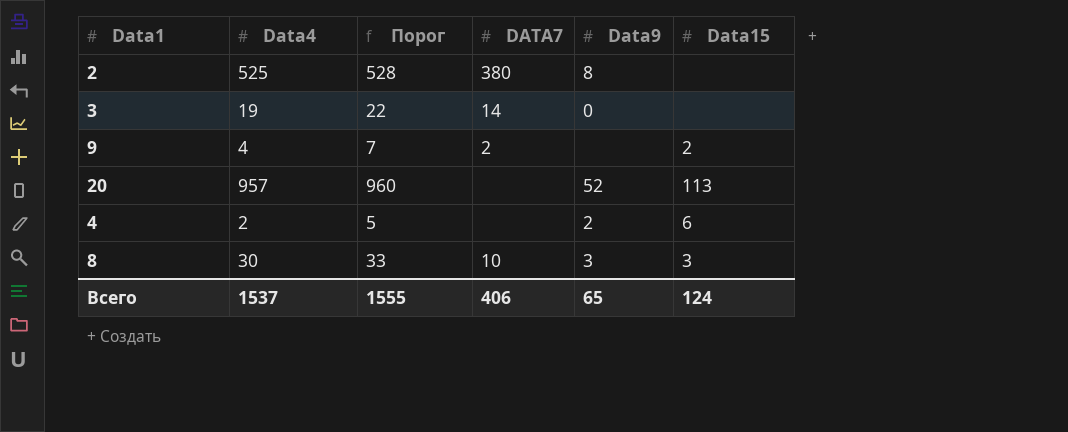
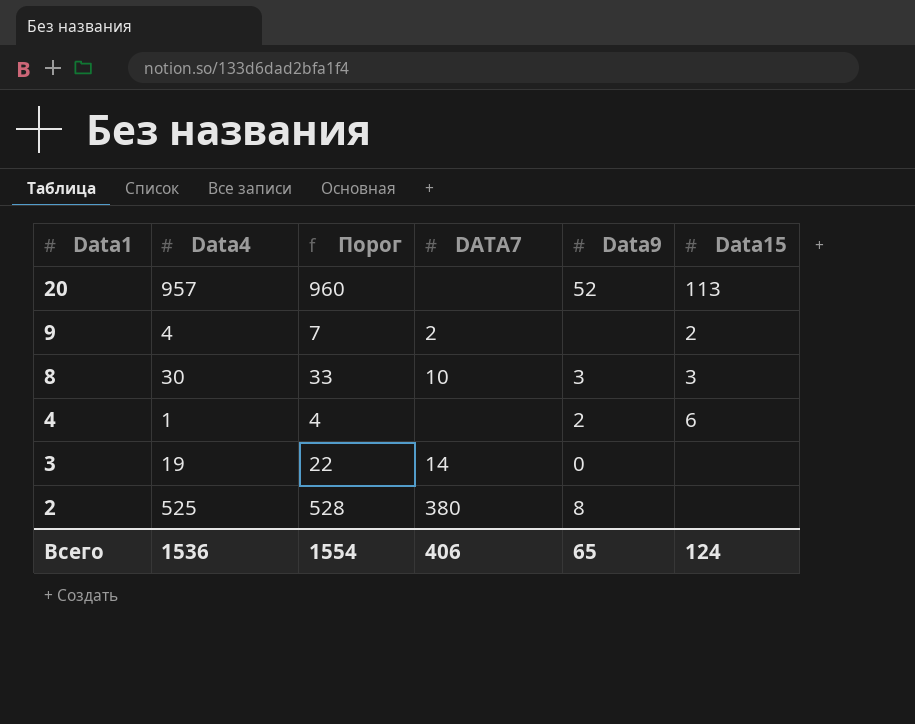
row order: none -> Data1 descending
4 | Data4: 2 -> 1
4 | Порог: 5 -> 4
Всего | Data4: 1537 -> 1536
Всего | Порог: 1555 -> 1554

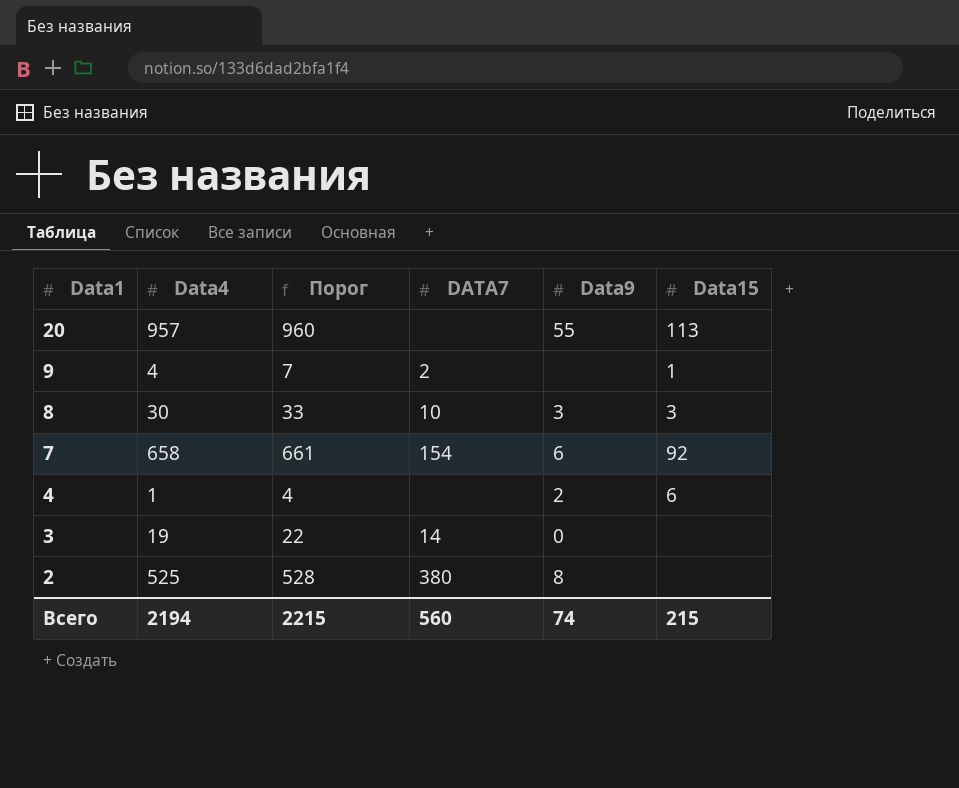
20 | Data9: 52 -> 55
9 | Data15: 2 -> 1
row 7: none -> 658 | 661 | 154 | 6 | 92
Всего | Data4: 1536 -> 2194
Всего | Порог: 1554 -> 2215
Всего | DATA7: 406 -> 560
Всего | Data9: 65 -> 74
Всего | Data15: 124 -> 215

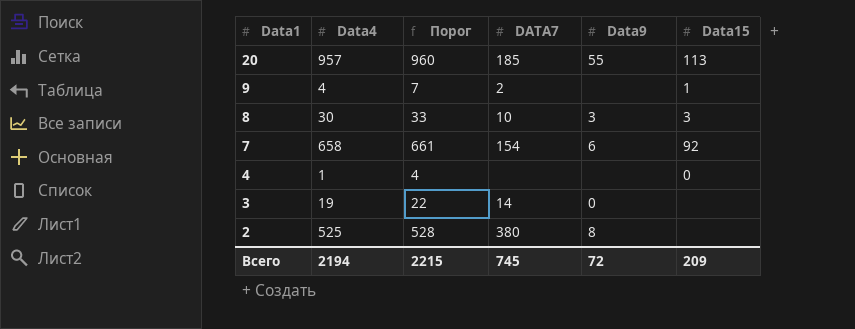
20 | DATA7: none -> 185
4 | Data9: 2 -> none
4 | Data15: 6 -> 0
Всего | DATA7: 560 -> 745
Всего | Data9: 74 -> 72
Всего | Data15: 215 -> 209

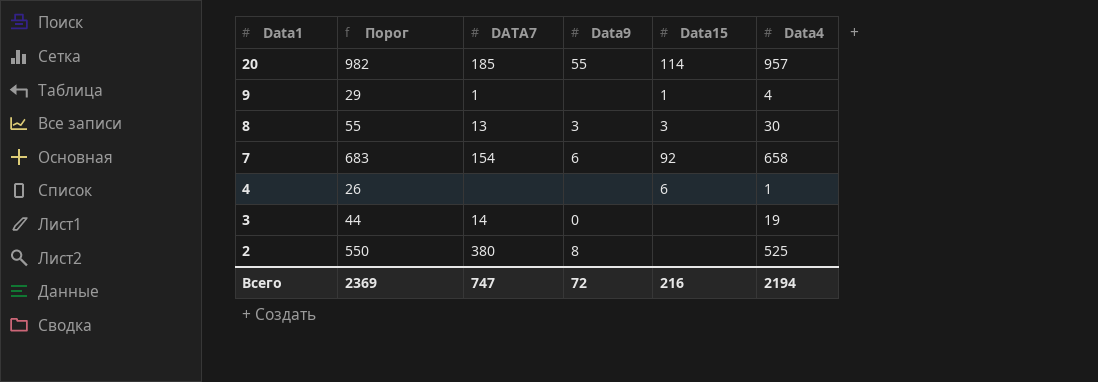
column Порог | formula: [Data4] + 3 -> [Data4] + 25
column Data4 | position: 2 -> 6
20 | Data15: 113 -> 114
9 | DATA7: 2 -> 1
8 | DATA7: 10 -> 13
4 | Data15: 0 -> 6
Всего | Порог: 2215 -> 2369
Всего | DATA7: 745 -> 747
Всего | Data15: 209 -> 216

